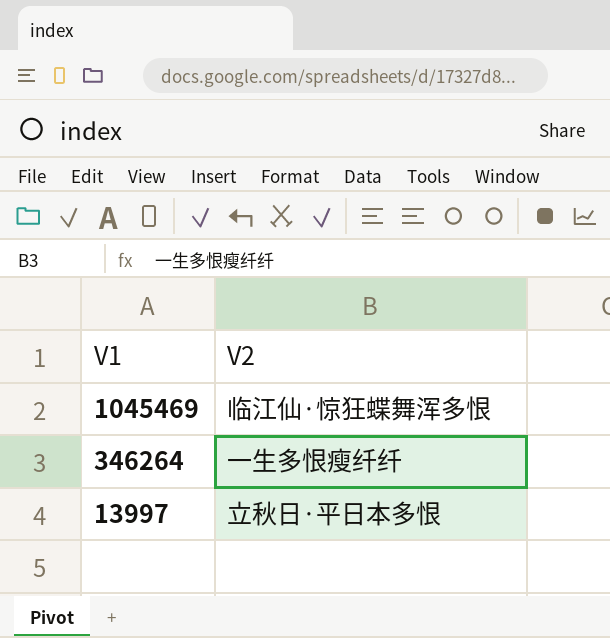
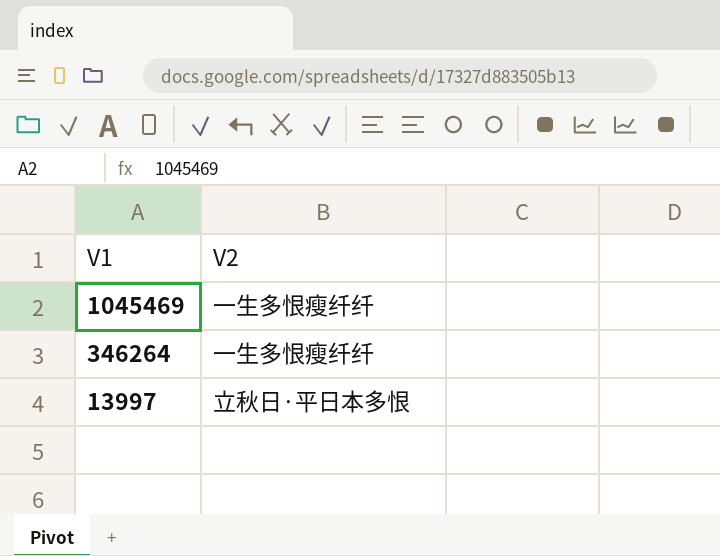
1045469 | V2: 临江仙·惊狂蝶舞浑多恨 -> 一生多恨瘦纤纤

